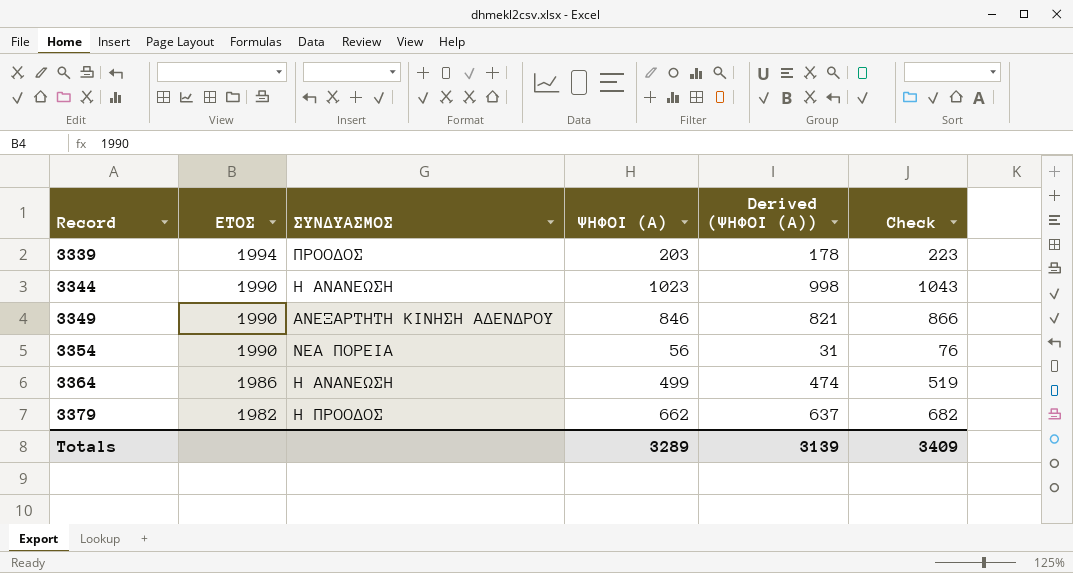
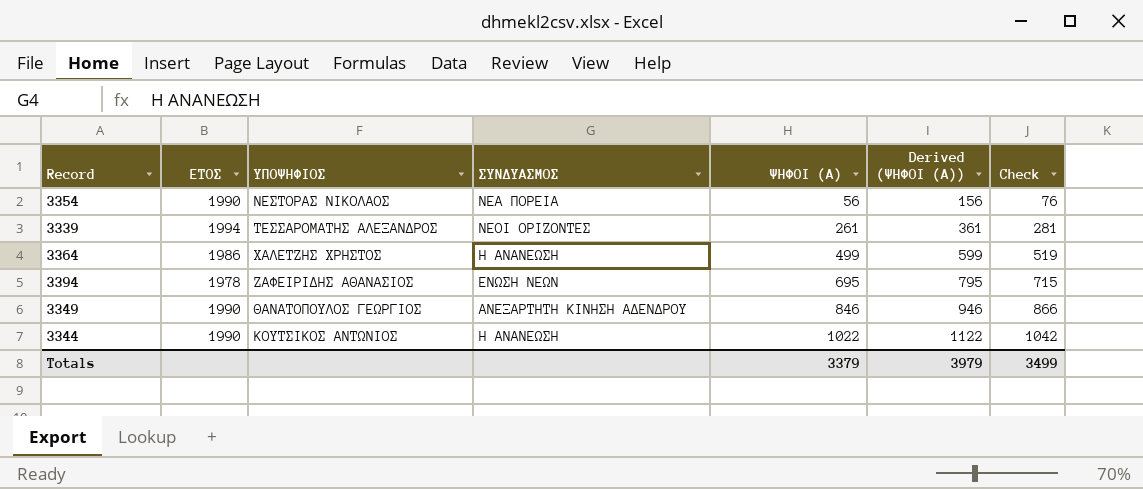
row order: Record ascending -> ΨΗΦΟΙ (Α) ascending
column ΥΠΟΨΗΦΙΟΣ | position: none -> 3
column Derived (ΨΗΦΟΙ (Α)) | formula: [ΨΗΦΟΙ (Α)] - 25 -> [ΨΗΦΟΙ (Α)] + 100
row 3379: 1982 | Η ΠΡΟΟΔΟΣ | 662 | 637 | 682 -> none
3339 | ΣΥΝΔΥΑΣΜΟΣ: ΠΡΟΟΔΟΣ -> ΝΕΟΙ ΟΡΙΖΟΝΤΕΣ
3339 | ΨΗΦΟΙ (Α): 203 -> 261
3339 | Check: 223 -> 281
row 3394: none -> 1978 | ΖΑΦΕΙΡΙΔΗΣ ΑΘΑΝΑΣΙΟΣ | ΕΝΩΣΗ ΝΕΩΝ | 695 | 795 | 715
3344 | ΨΗΦΟΙ (Α): 1023 -> 1022
3344 | Check: 1043 -> 1042
Totals | ΨΗΦΟΙ (Α): 3289 -> 3379
Totals | Derived (ΨΗΦΟΙ (Α)): 3139 -> 3979
Totals | Check: 3409 -> 3499

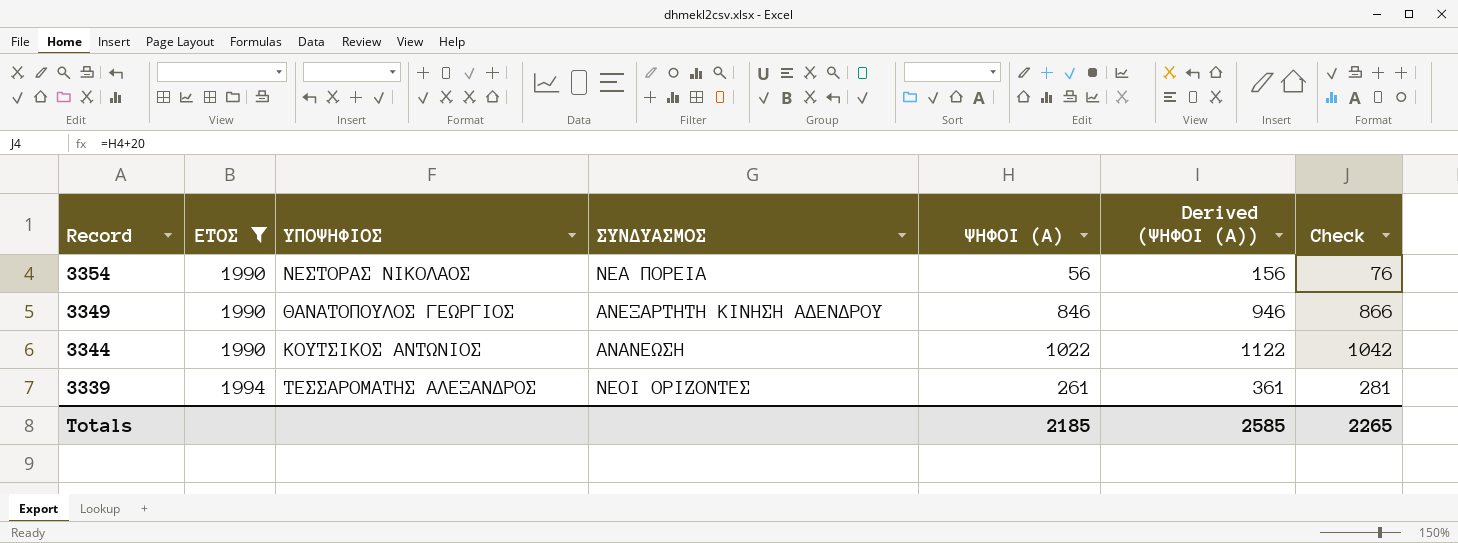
filter: none -> ΕΤΟΣ >= 1990
row order: ΨΗΦΟΙ (Α) ascending -> Record descending
3344 | ΣΥΝΔΥΑΣΜΟΣ: Η ΑΝΑΝΕΩΣΗ -> ΑΝΑΝΕΩΣΗ
Totals | ΨΗΦΟΙ (Α): 3379 -> 2185
Totals | Derived (ΨΗΦΟΙ (Α)): 3979 -> 2585
Totals | Check: 3499 -> 2265

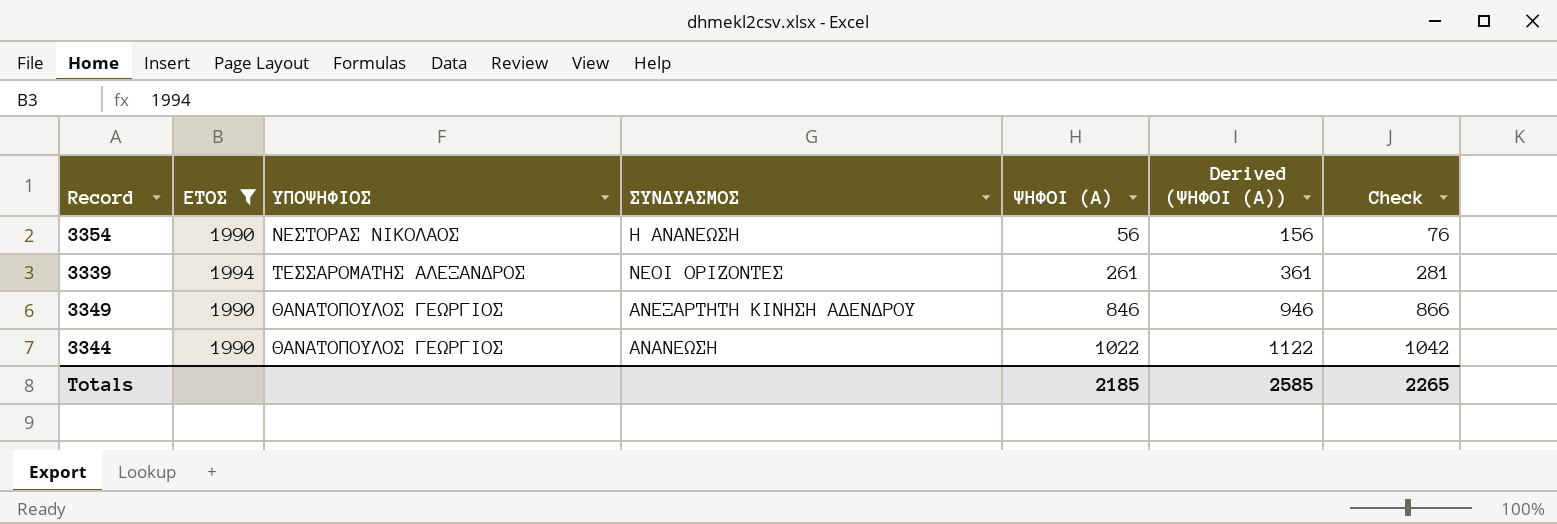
row order: Record descending -> ΨΗΦΟΙ (Α) ascending
3354 | ΣΥΝΔΥΑΣΜΟΣ: ΝΕΑ ΠΟΡΕΙΑ -> Η ΑΝΑΝΕΩΣΗ
3344 | ΥΠΟΨΗΦΙΟΣ: ΚΟΥΤΣΙΚΟΣ ΑΝΤΩΝΙΟΣ -> ΘΑΝΑΤΟΠΟΥΛΟΣ ΓΕΩΡΓΙΟΣ

